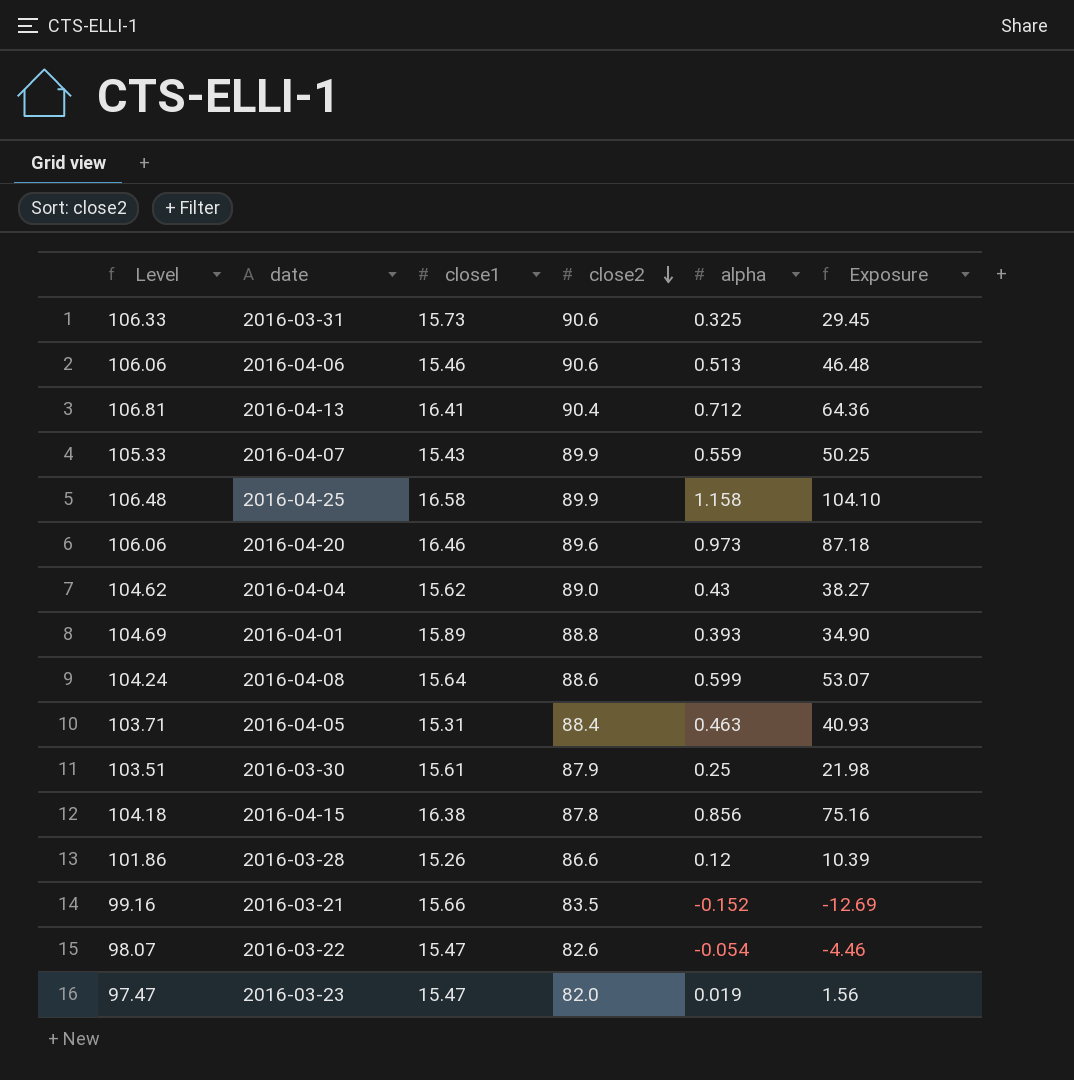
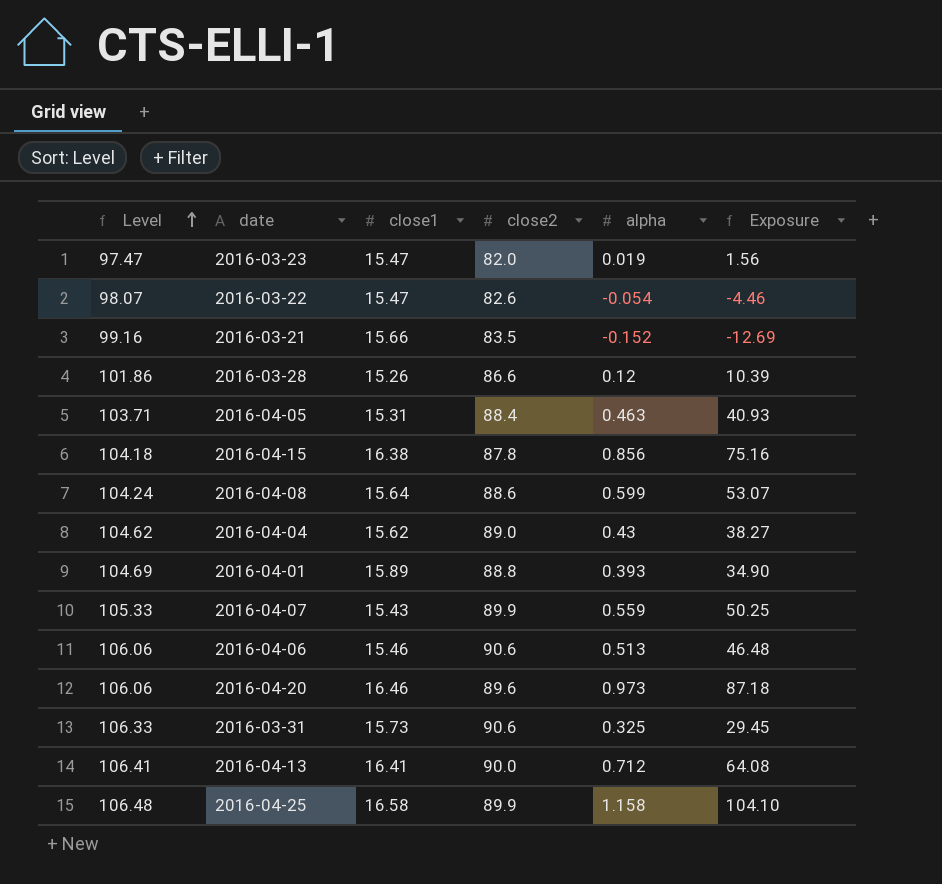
row order: close2 descending -> Level ascending
row 2016-03-30: 103.51 | 15.61 | 87.9 | 0.25 | 21.98 -> none
2016-04-13 | Level: 106.81 -> 106.41
2016-04-13 | close2: 90.4 -> 90.0
2016-04-13 | Exposure: 64.36 -> 64.08

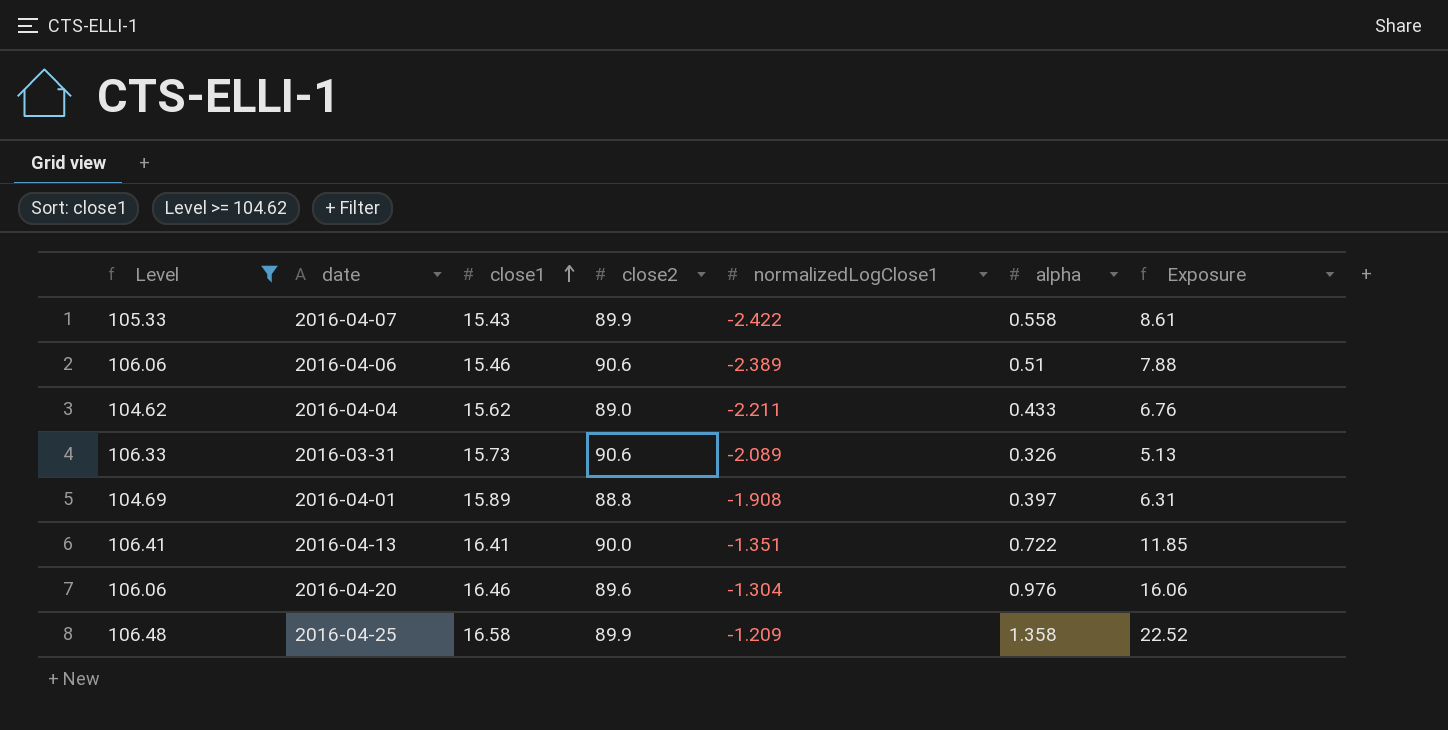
filter: none -> Level >= 104.62
row order: Level ascending -> close1 ascending
column normalizedLogClose1 | position: none -> 5
column Exposure | formula: [close2] * [alpha] -> [close1] * [alpha]
2016-04-07 | alpha: 0.559 -> 0.558
2016-04-06 | alpha: 0.513 -> 0.51
2016-04-04 | alpha: 0.43 -> 0.433
2016-03-31 | alpha: 0.325 -> 0.326
2016-04-01 | alpha: 0.393 -> 0.397
2016-04-13 | alpha: 0.712 -> 0.722
2016-04-20 | alpha: 0.973 -> 0.976
2016-04-25 | alpha: 1.158 -> 1.358

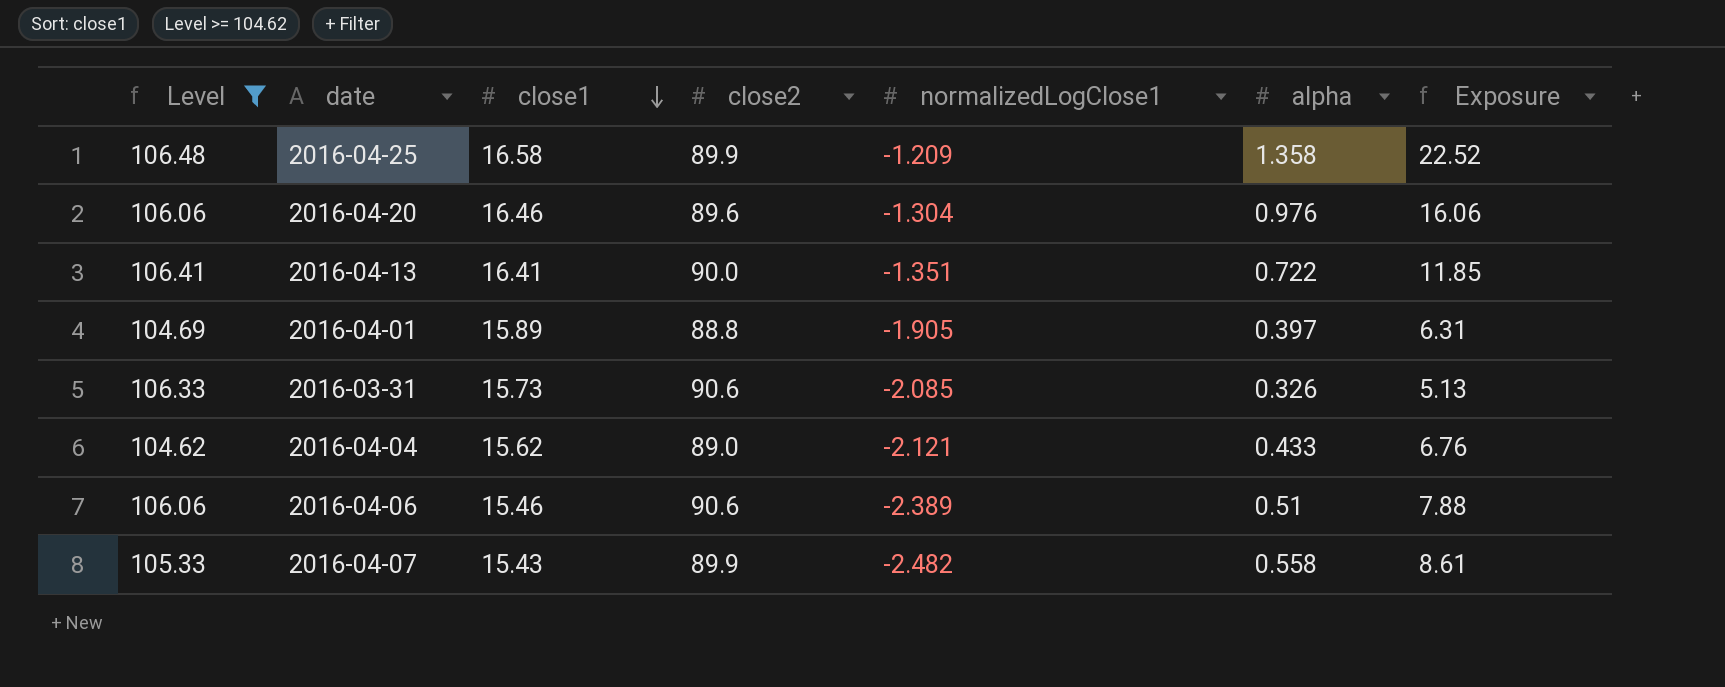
row order: close1 ascending -> close1 descending
2016-04-01 | normalizedLogClose1: -1.908 -> -1.905
2016-03-31 | normalizedLogClose1: -2.089 -> -2.085
2016-04-04 | normalizedLogClose1: -2.211 -> -2.121
2016-04-07 | normalizedLogClose1: -2.422 -> -2.482

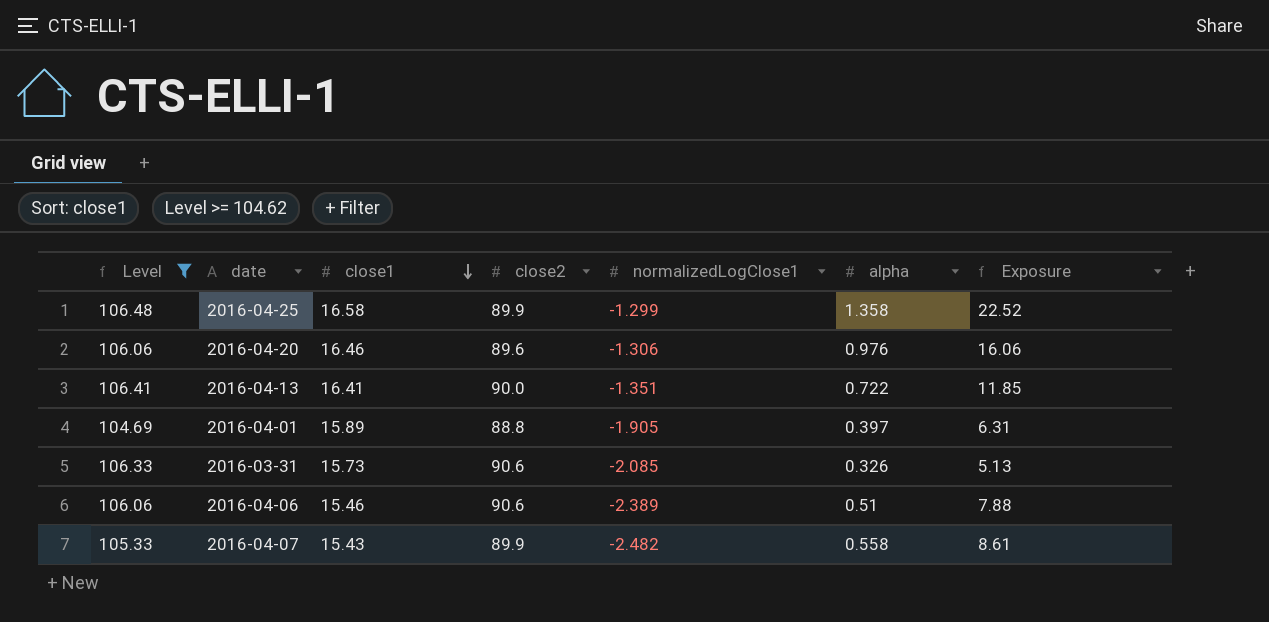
row 2016-04-04: 104.62 | 15.62 | 89.0 | -2.121 | 0.433 | 6.76 -> none
2016-04-25 | normalizedLogClose1: -1.209 -> -1.299
2016-04-20 | normalizedLogClose1: -1.304 -> -1.306

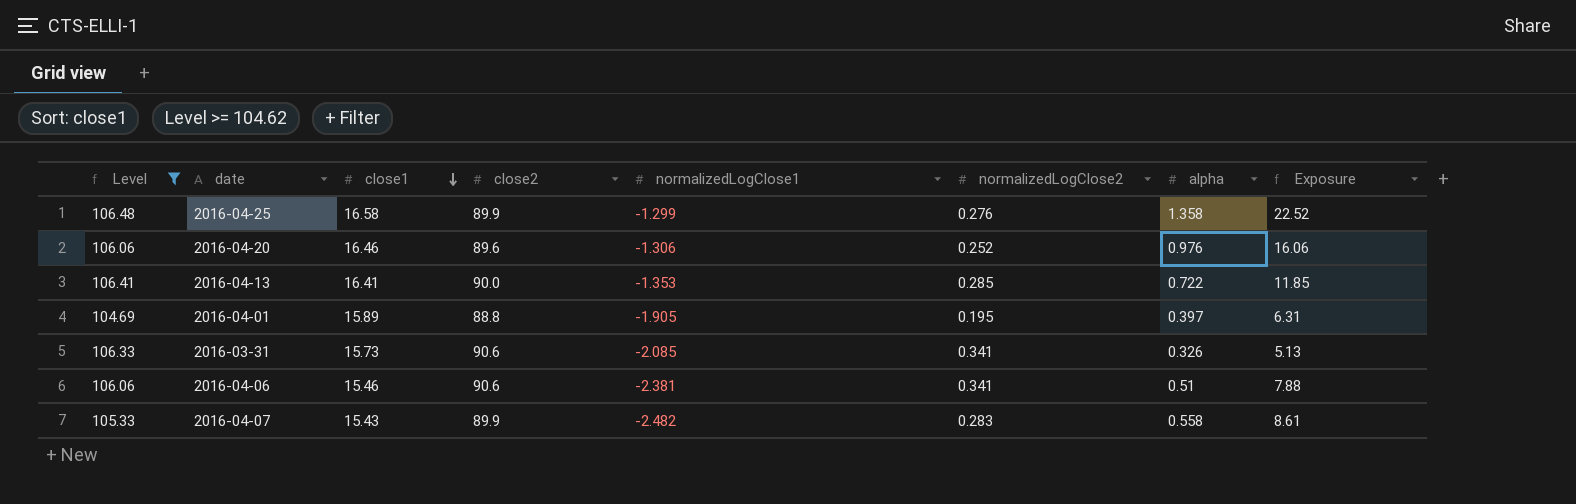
column normalizedLogClose2 | position: none -> 6
2016-04-13 | normalizedLogClose1: -1.351 -> -1.353
2016-04-06 | normalizedLogClose1: -2.389 -> -2.381

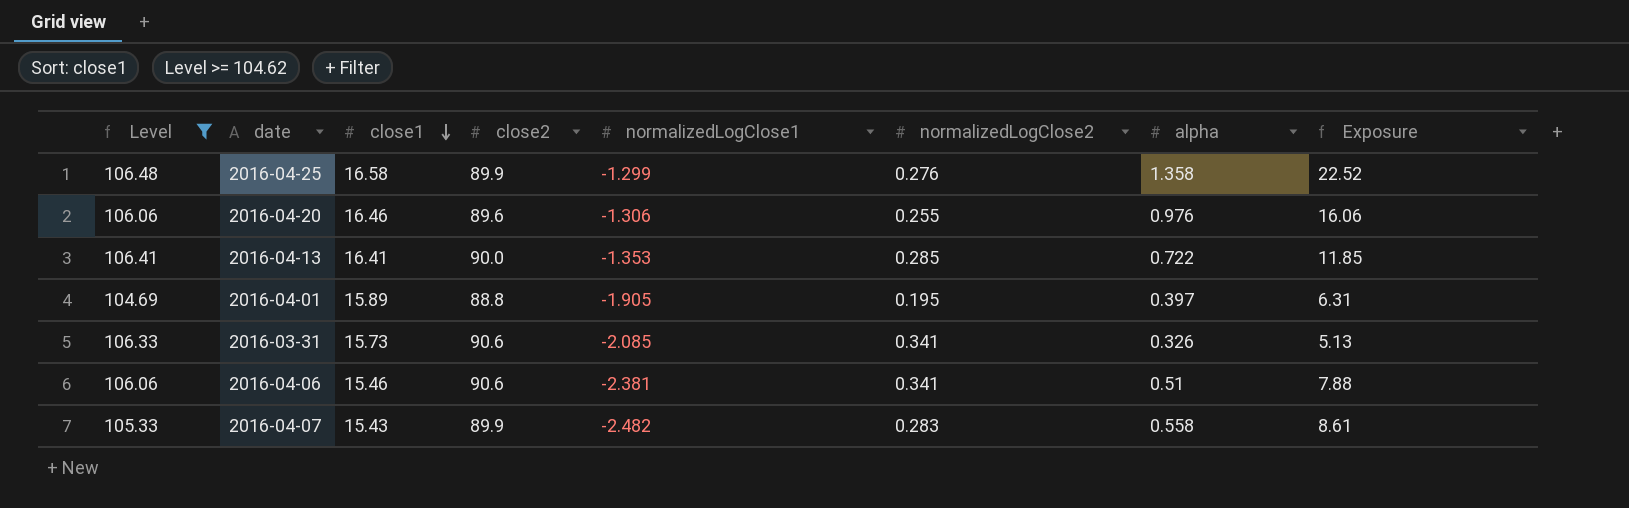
2016-04-20 | normalizedLogClose2: 0.252 -> 0.255

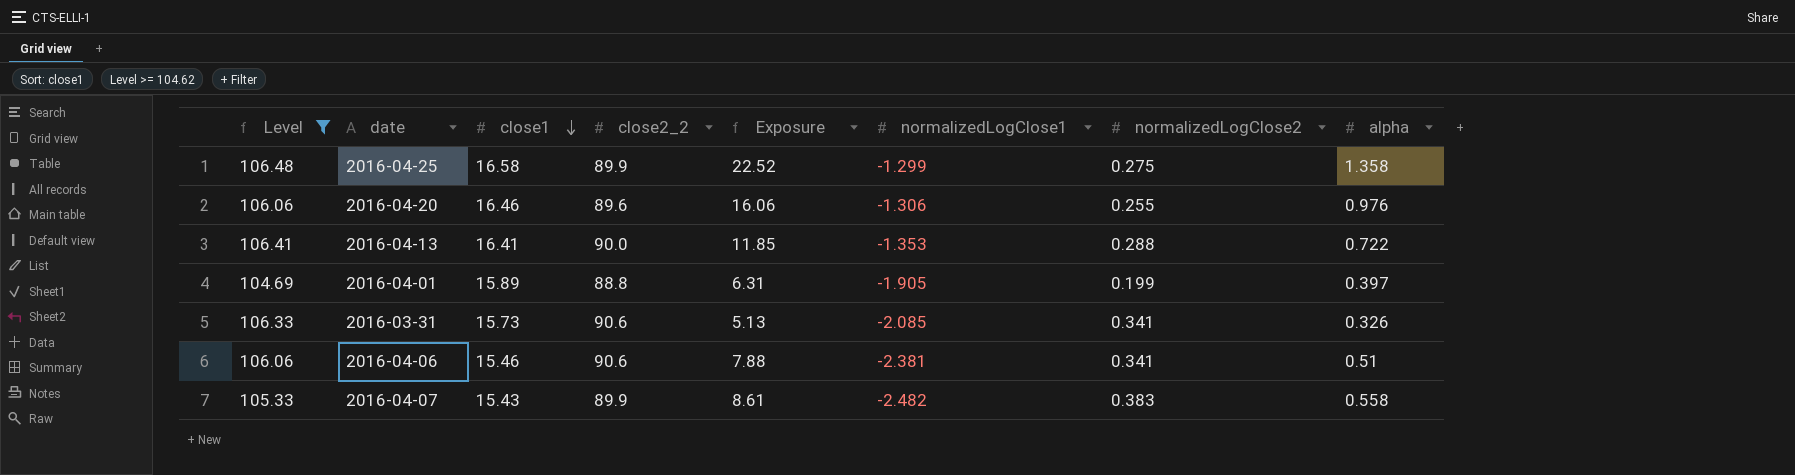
column name: close2 -> close2_2
column Exposure | position: 8 -> 5
2016-04-25 | normalizedLogClose2: 0.276 -> 0.275
2016-04-13 | normalizedLogClose2: 0.285 -> 0.288
2016-04-01 | normalizedLogClose2: 0.195 -> 0.199
2016-04-07 | normalizedLogClose2: 0.283 -> 0.383

